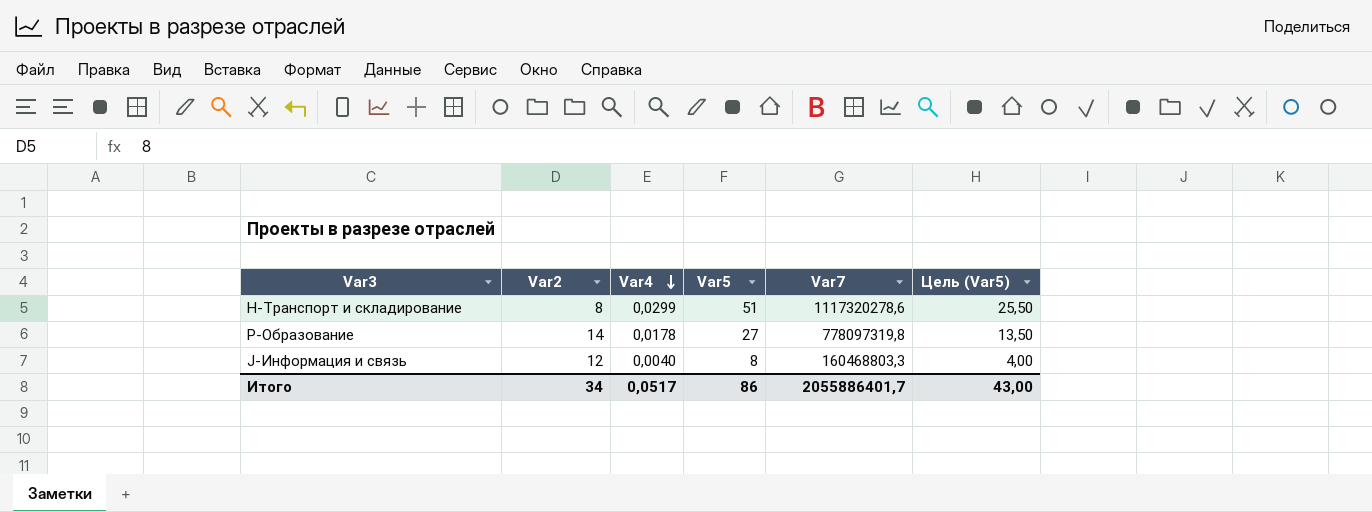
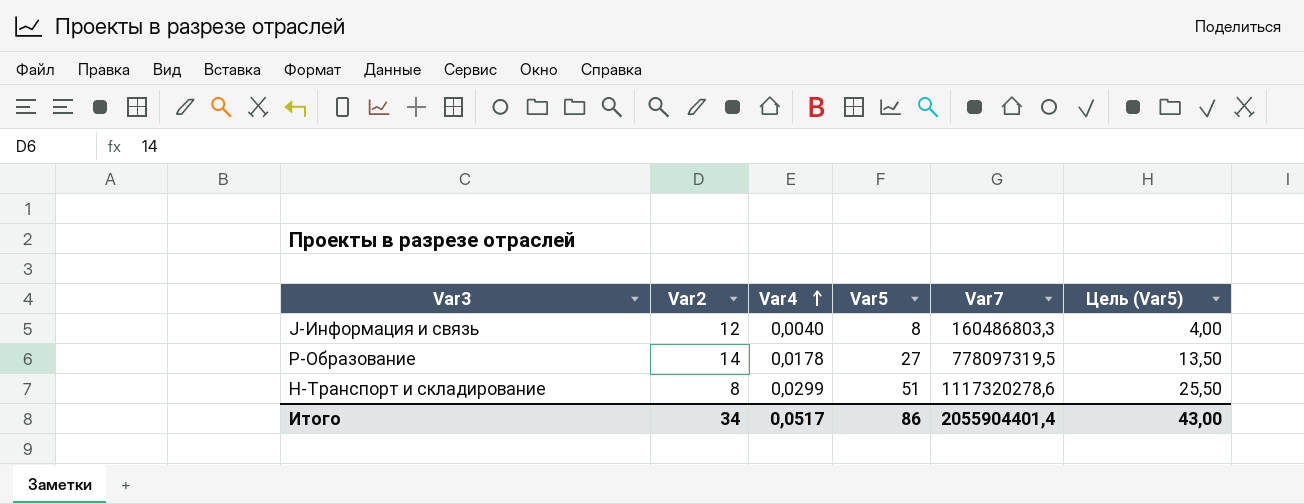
row order: Var4 descending -> Var4 ascending
J-Информация и связь | Var7: 160468803,3 -> 160486803,3
P-Образование | Var7: 778097319,8 -> 778097319,5
Итого | Var7: 2055886401,7 -> 2055904401,4

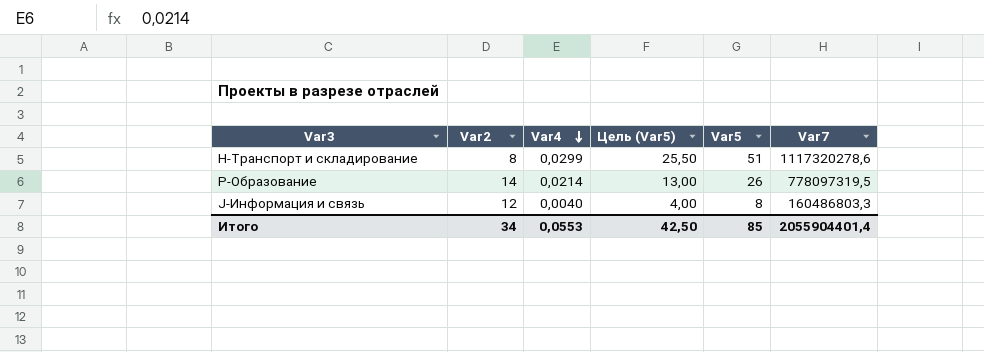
row order: Var4 ascending -> Var4 descending
column Цель (Var5) | position: 6 -> 4
P-Образование | Var4: 0,0178 -> 0,0214
P-Образование | Цель (Var5): 13,50 -> 13,00
P-Образование | Var5: 27 -> 26
Итого | Var4: 0,0517 -> 0,0553
Итого | Цель (Var5): 43,00 -> 42,50
Итого | Var5: 86 -> 85

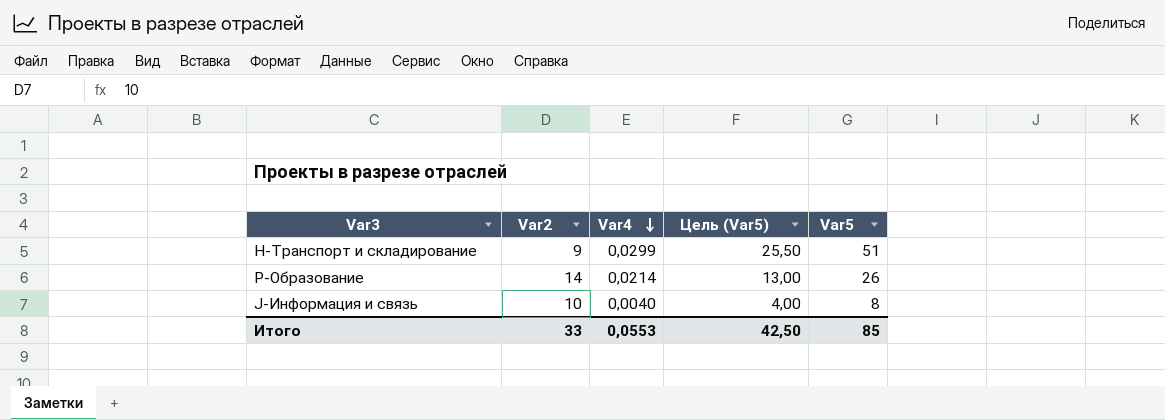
column Var7 | position: 6 -> none
H-Транспорт и складирование | Var2: 8 -> 9
J-Информация и связь | Var2: 12 -> 10
Итого | Var2: 34 -> 33

